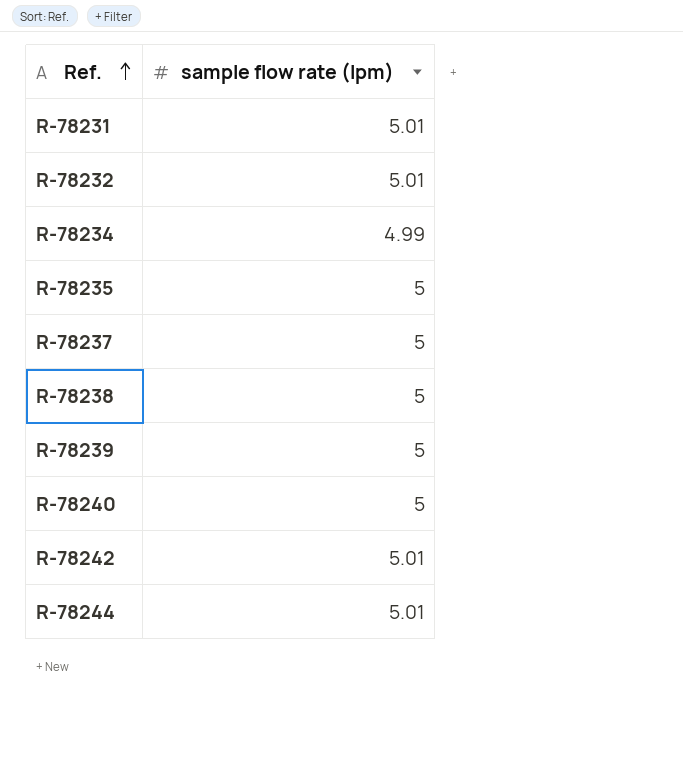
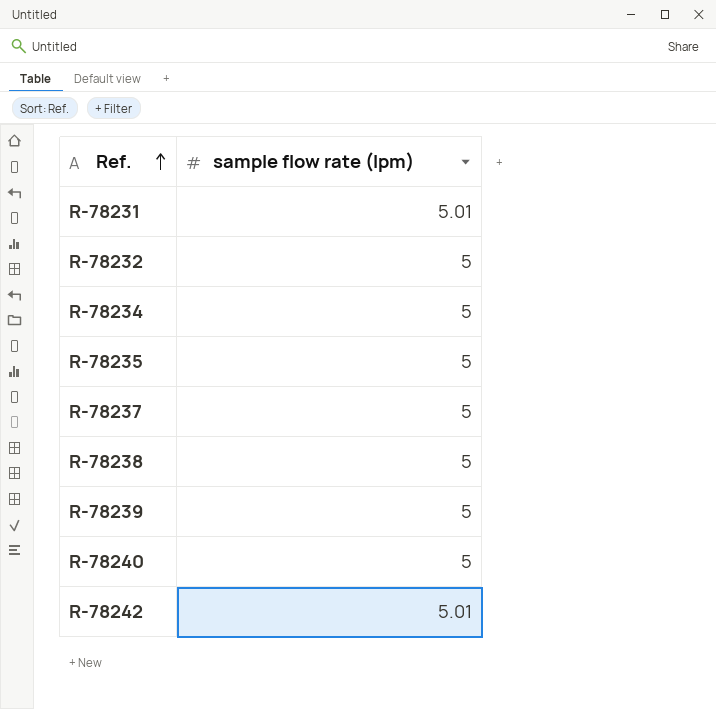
row R-78244: 5.01 -> none
R-78232 | sample flow rate (lpm): 5.01 -> 5
R-78234 | sample flow rate (lpm): 4.99 -> 5

